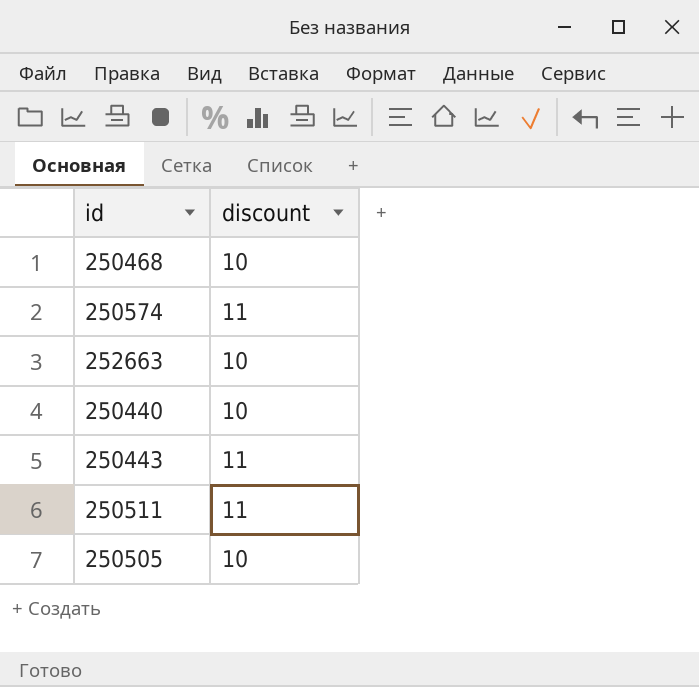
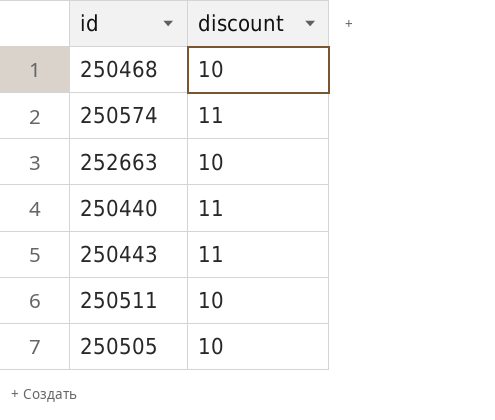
250440 | discount: 10 -> 11
250511 | discount: 11 -> 10

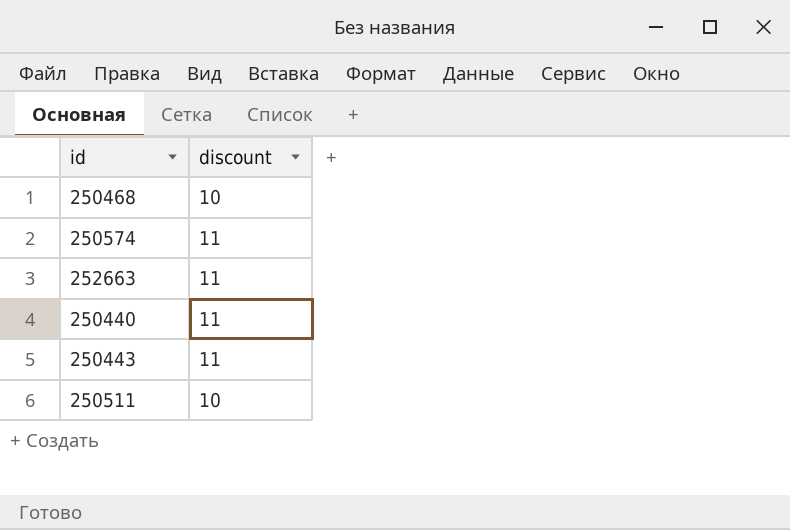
row 250505: 10 -> none
252663 | discount: 10 -> 11

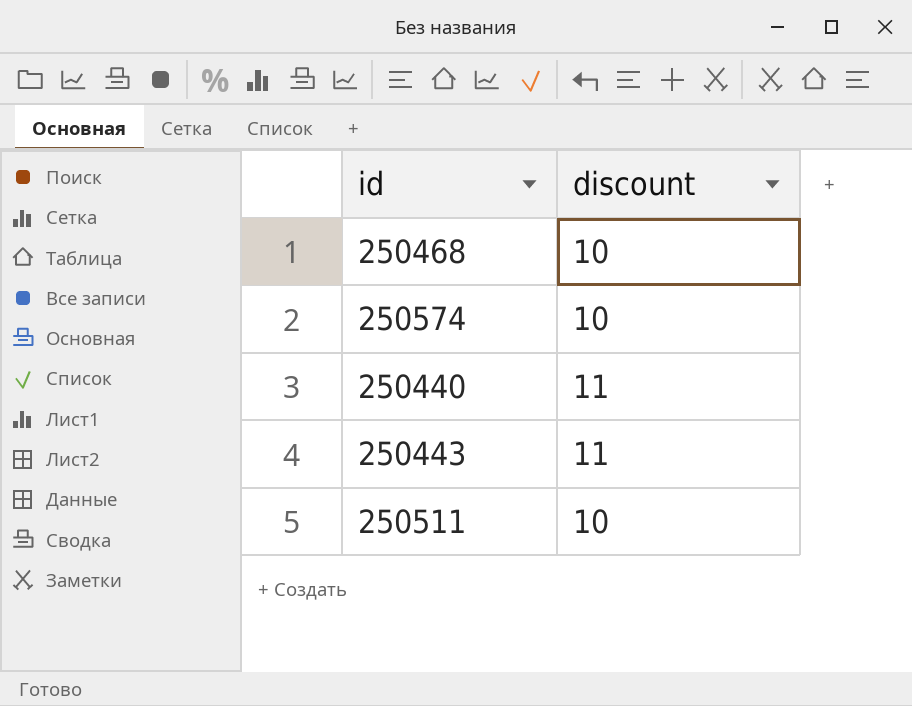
row 252663: 11 -> none
250574 | discount: 11 -> 10

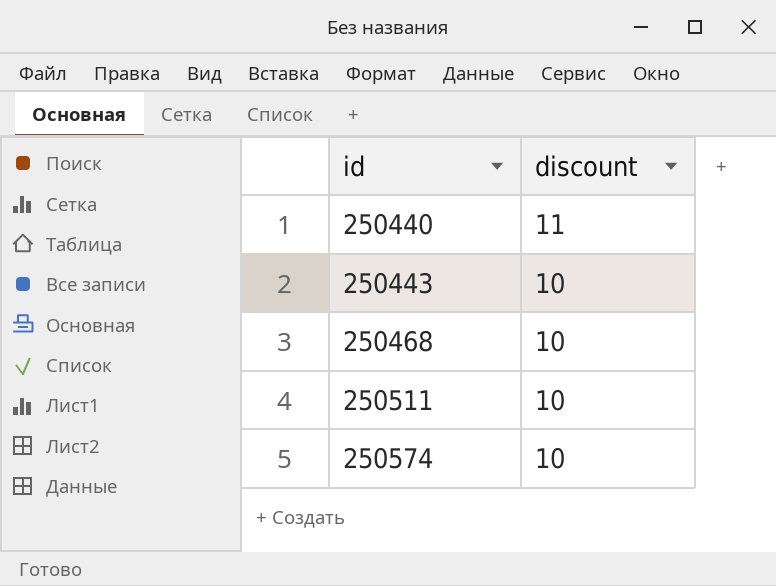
row order: none -> id ascending
250443 | discount: 11 -> 10

